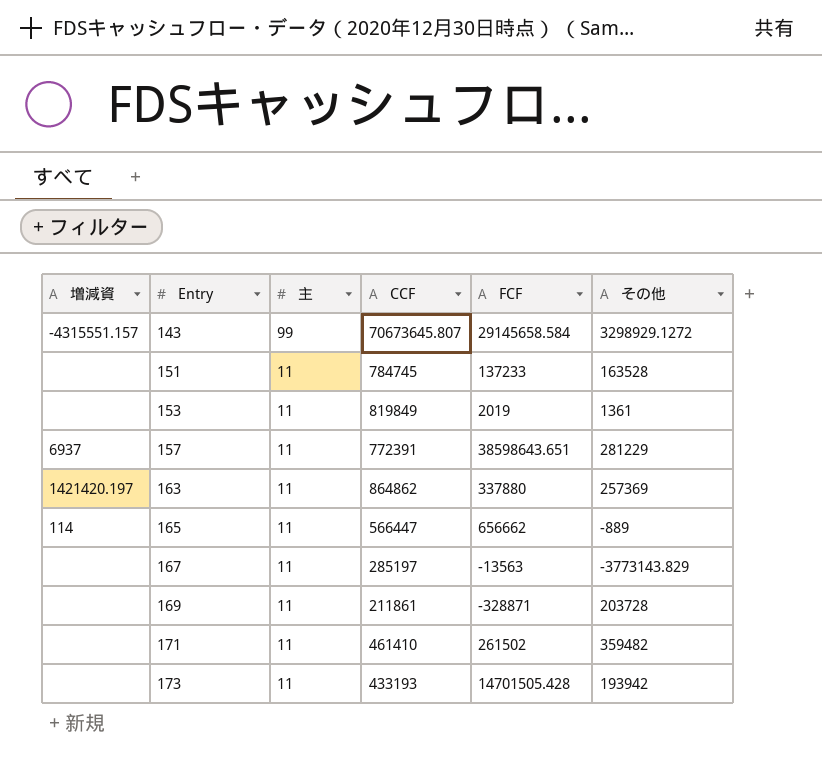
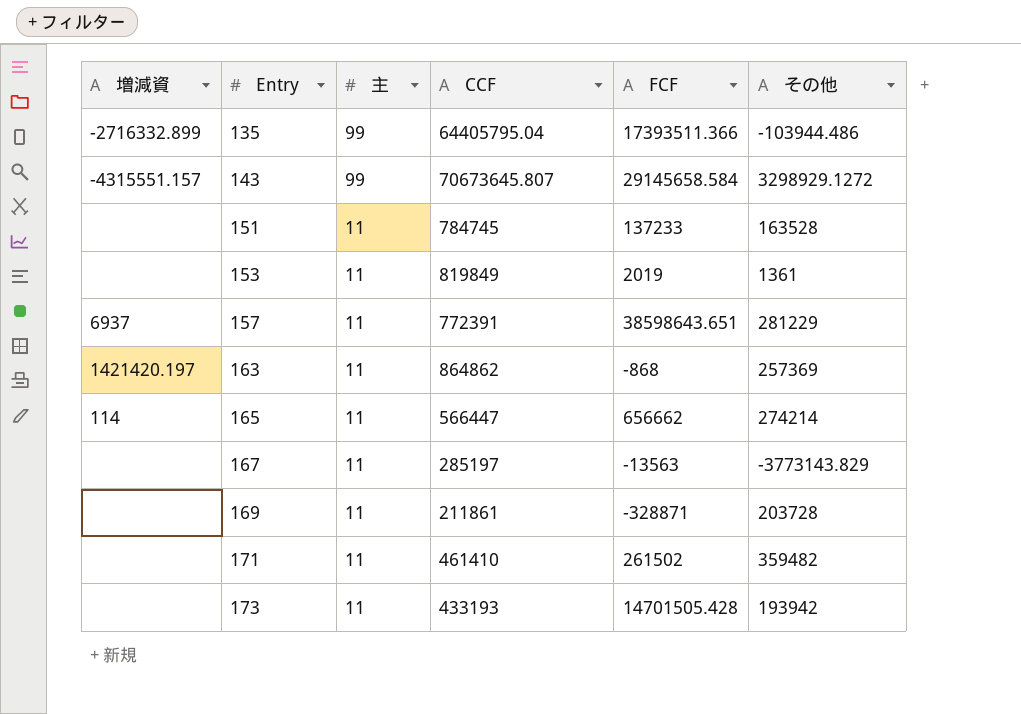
row 135: none -> -2716332.899 | 99 | 64405795.04 | 17393511.366 | -103944.486
163 | FCF: 337880 -> -868
165 | その他: -889 -> 274214

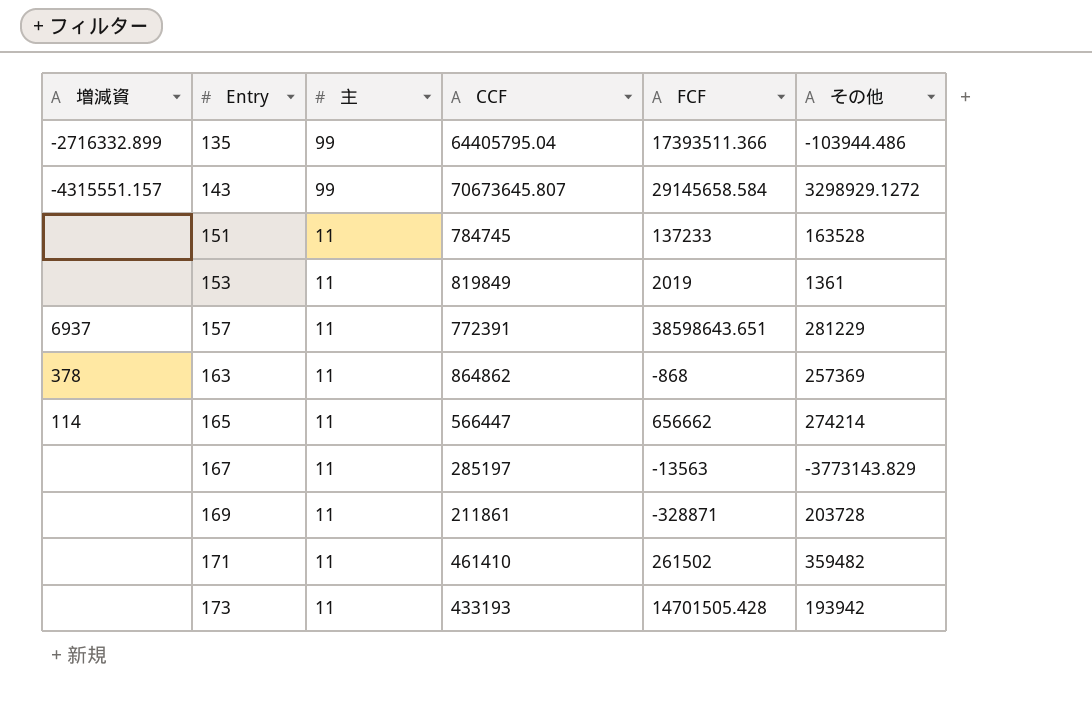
163 | 増減資: 1421420.197 -> 378

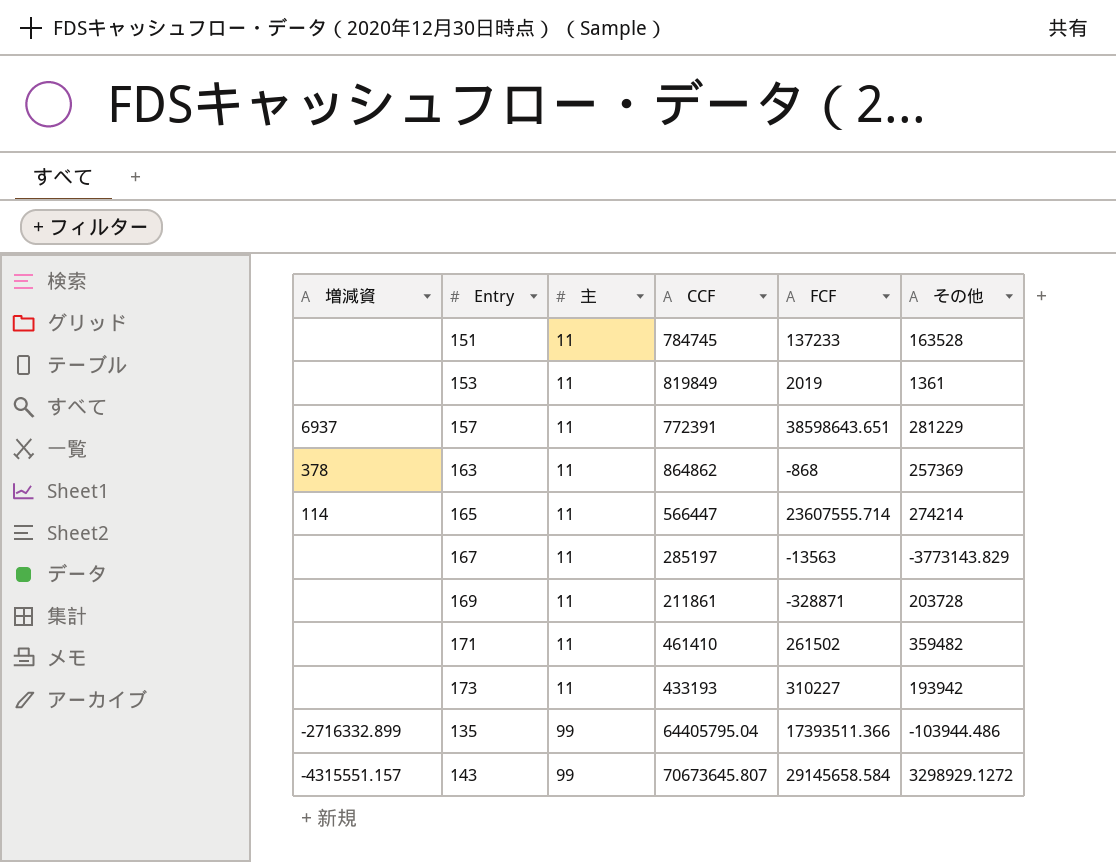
row order: Entry ascending -> 主 ascending
165 | FCF: 656662 -> 23607555.714
173 | FCF: 14701505.428 -> 310227

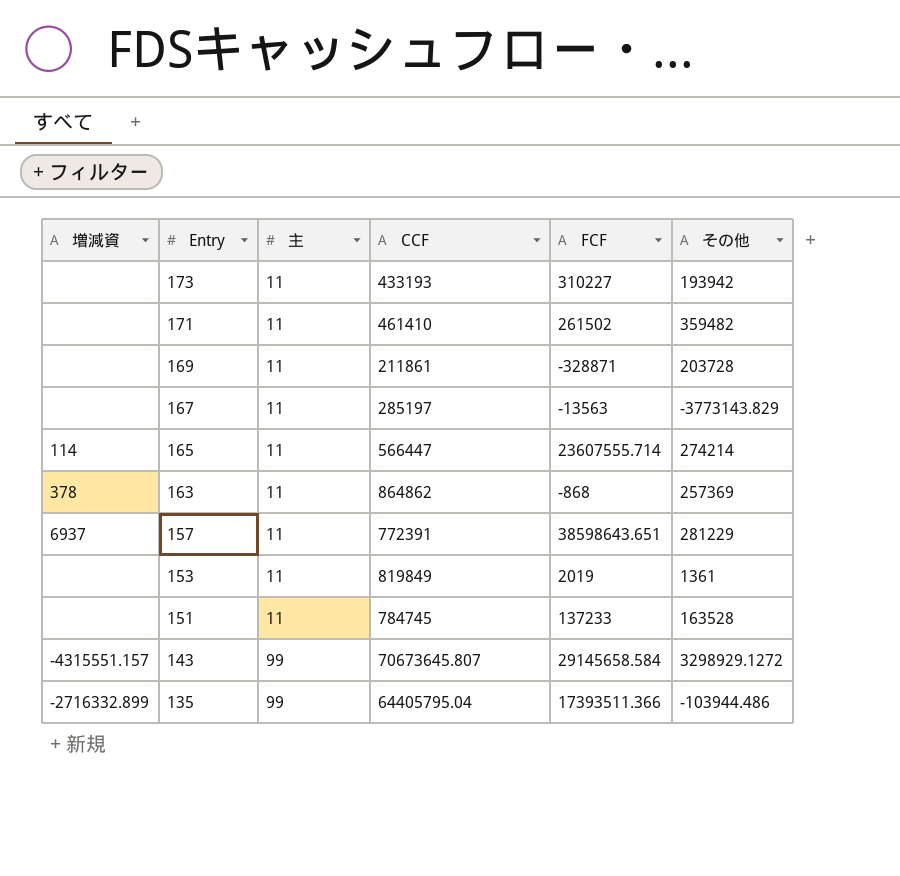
row order: 主 ascending -> Entry descending

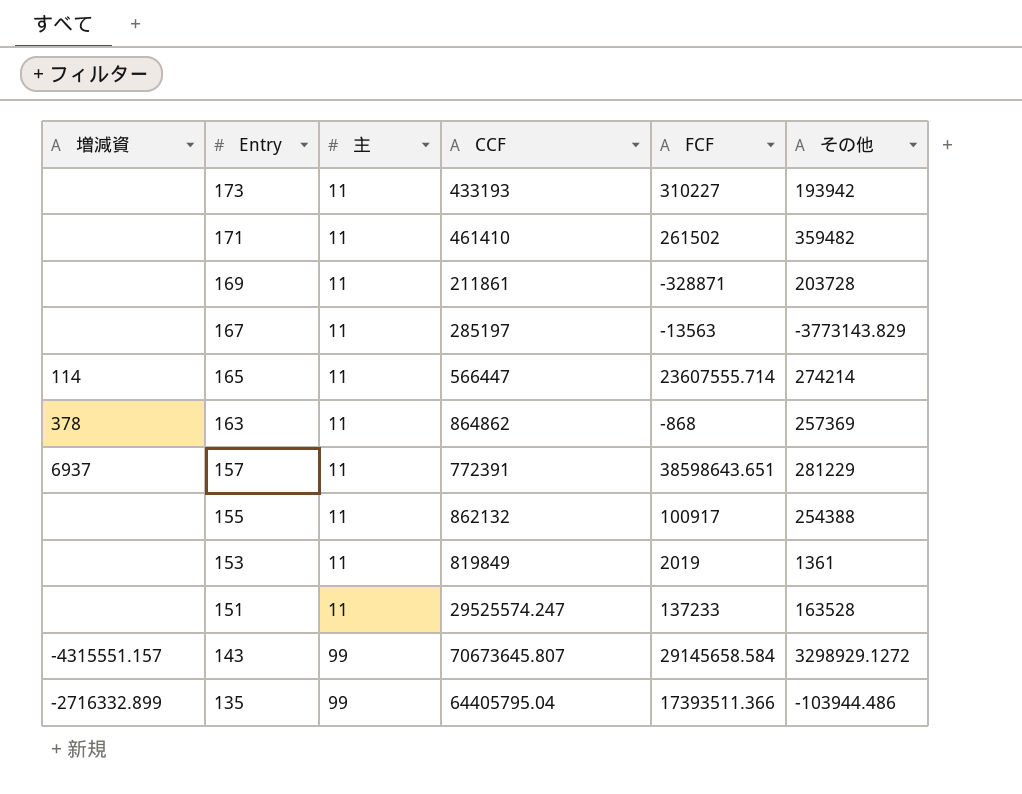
row 155: none -> none | 11 | 862132 | 100917 | 254388
151 | CCF: 784745 -> 29525574.247

